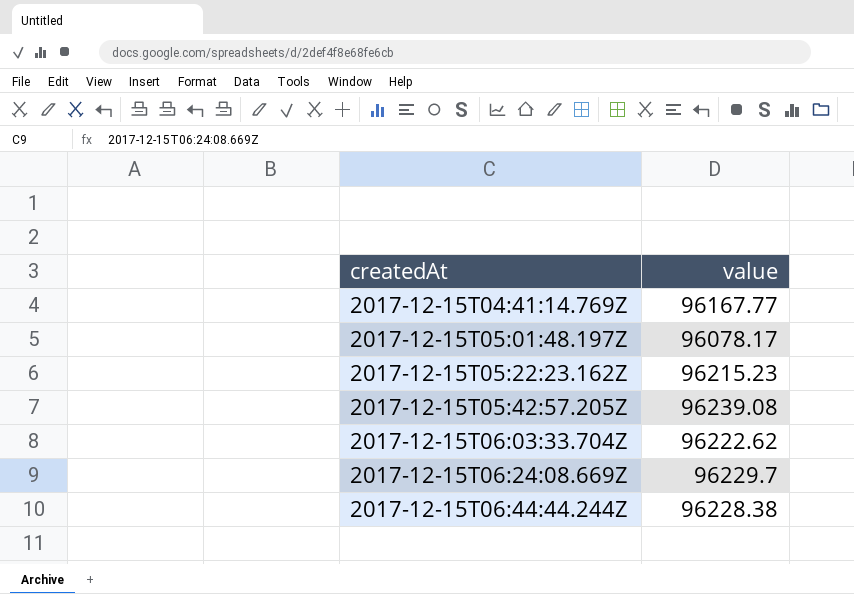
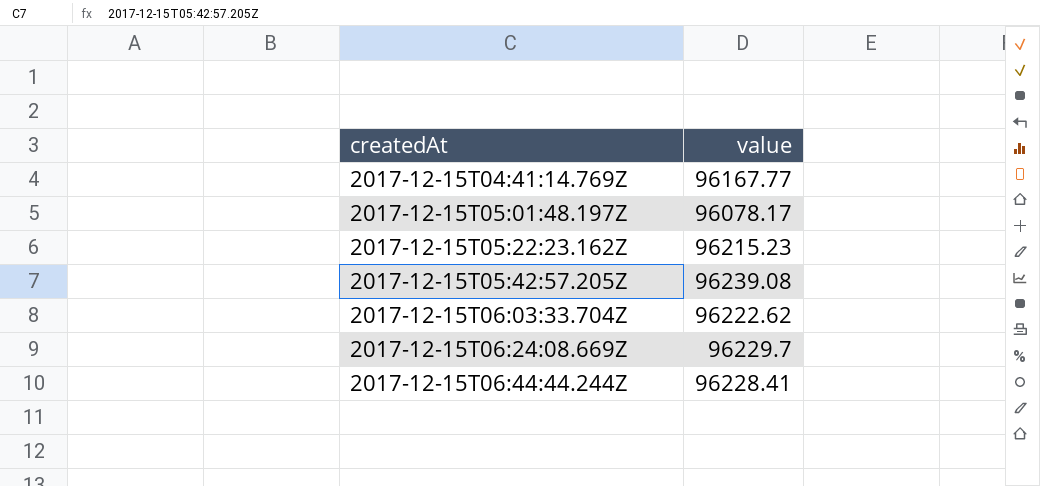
2017-12-15T06:44:44.244Z | value: 96228.38 -> 96228.41

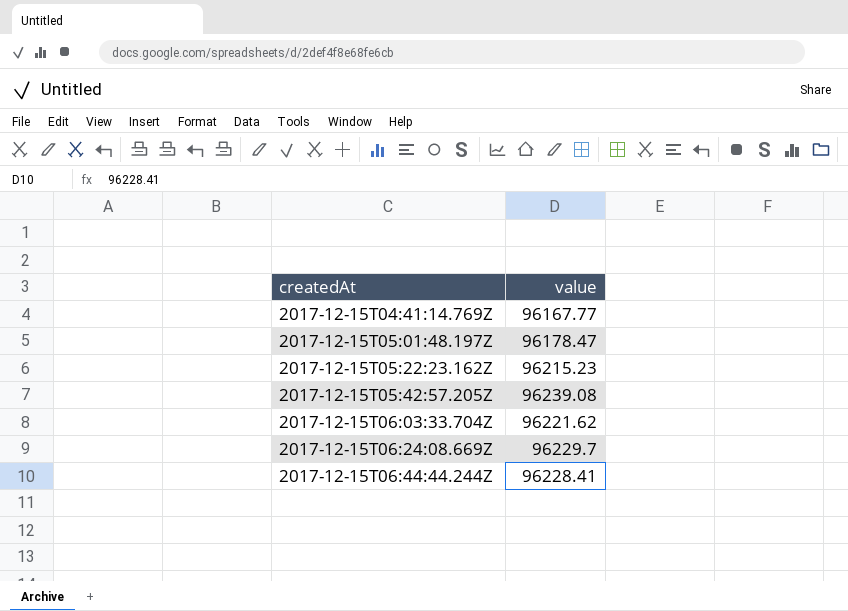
2017-12-15T05:01:48.197Z | value: 96078.17 -> 96178.47
2017-12-15T06:03:33.704Z | value: 96222.62 -> 96221.62

